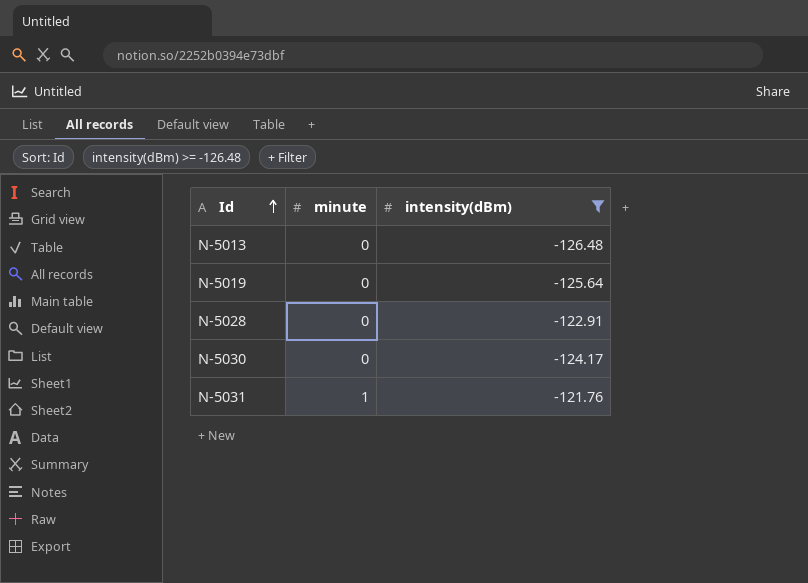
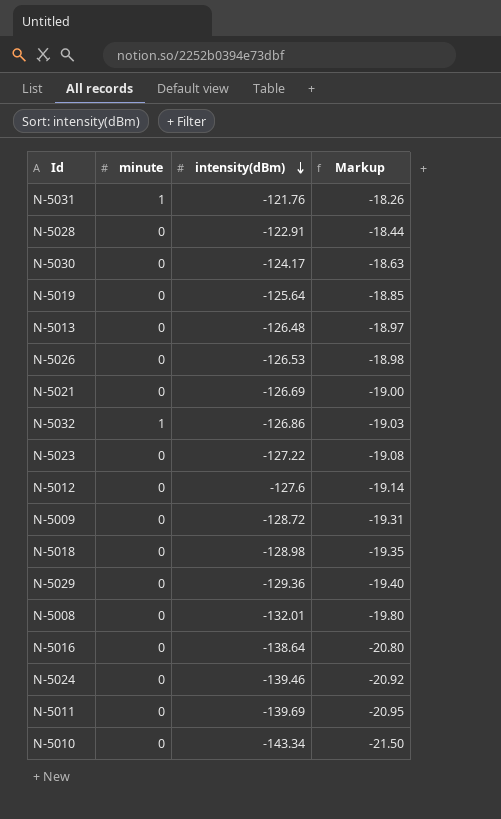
filter: intensity(dBm) >= -126.48 -> none
row order: Id ascending -> intensity(dBm) descending
column Markup | formula: none -> [intensity(dBm)] * 0.15

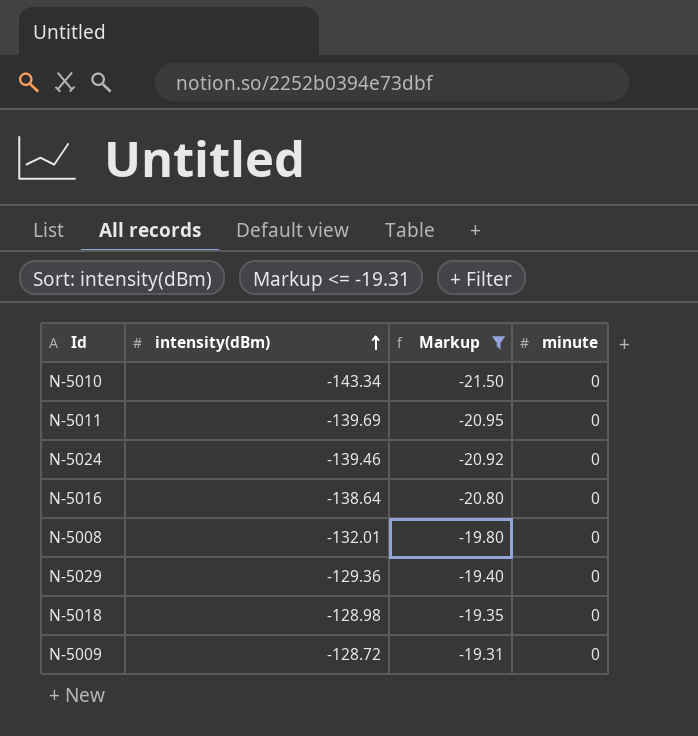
filter: none -> Markup <= -19.31
row order: intensity(dBm) descending -> intensity(dBm) ascending
column minute | position: 2 -> 4

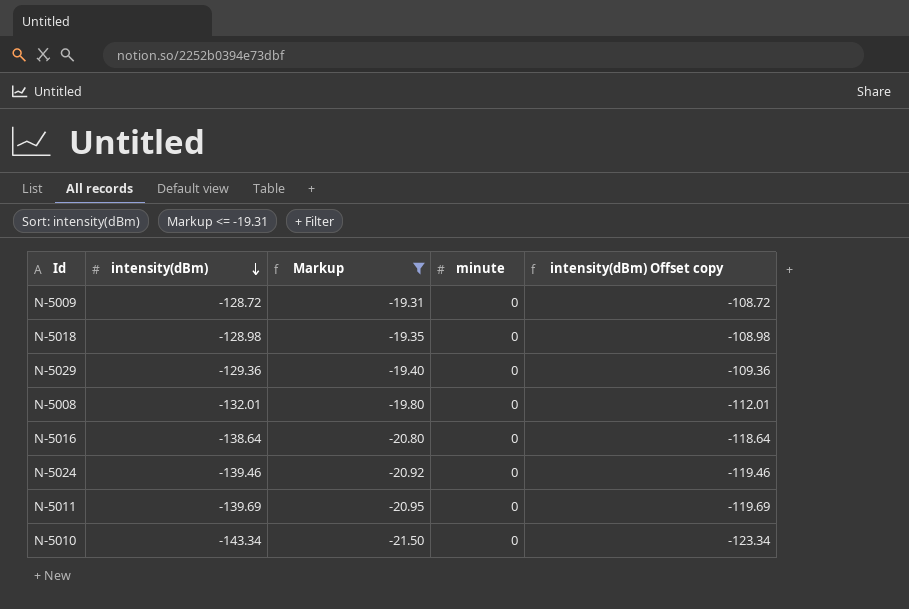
row order: intensity(dBm) ascending -> intensity(dBm) descending
column intensity(dBm) Offset copy | formula: none -> [intensity(dBm)] + 20

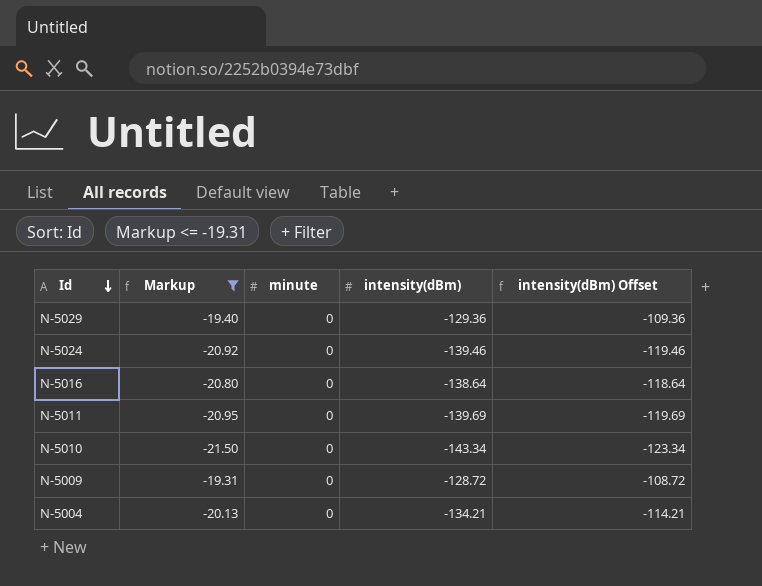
row order: intensity(dBm) descending -> Id descending
column intensity(dBm) | position: 2 -> 4
column name: intensity(dBm) Offset copy -> intensity(dBm) Offset
row N-5018: -128.98 | -19.35 | 0 | -108.98 -> none
row N-5008: -132.01 | -19.80 | 0 | -112.01 -> none
row N-5004: none -> -20.13 | 0 | -134.21 | -114.21

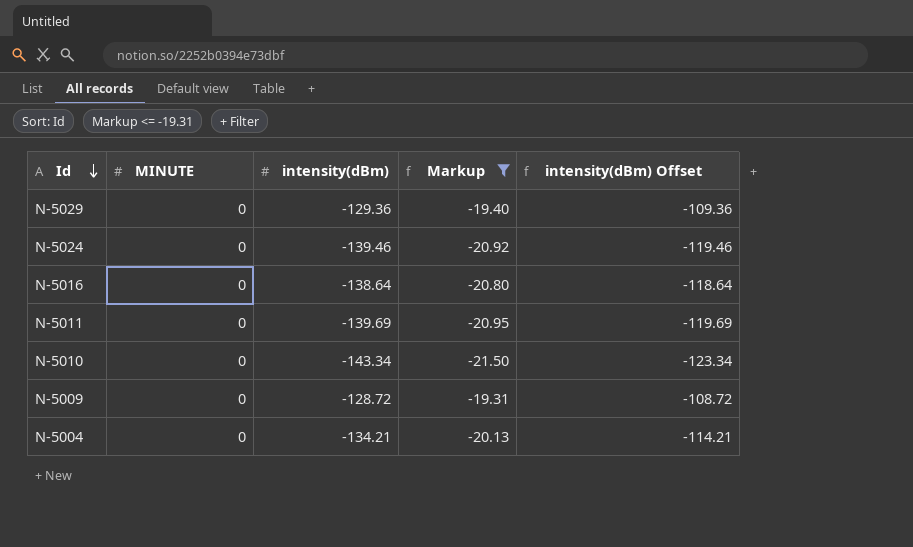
column name: minute -> MINUTE
column Markup | position: 2 -> 4

